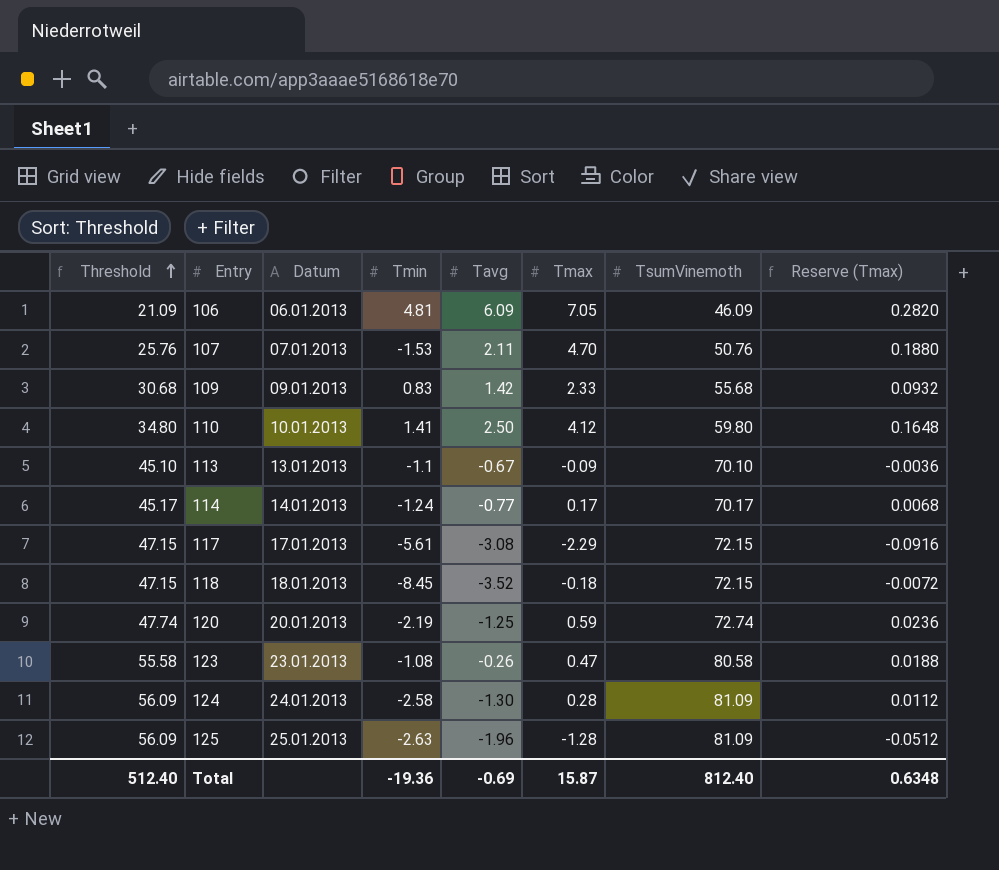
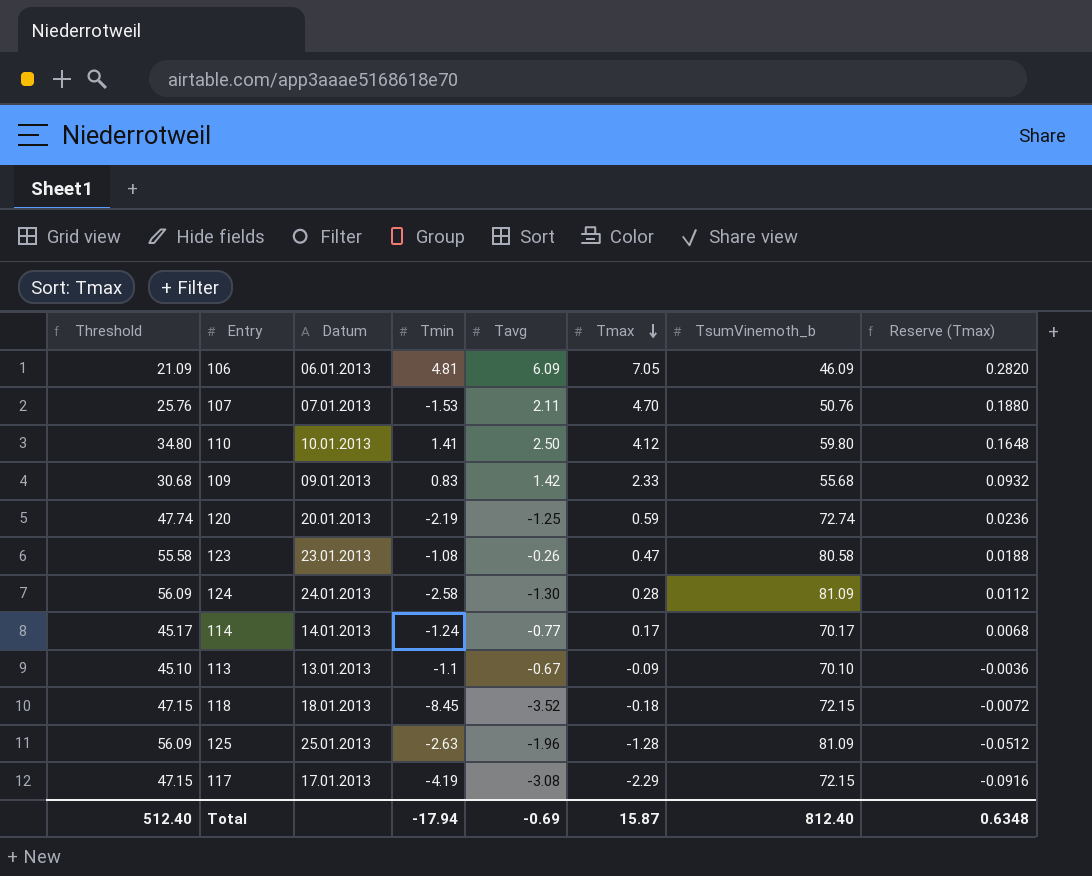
row order: Threshold ascending -> Tmax descending
column name: TsumVinemoth -> TsumVinemoth_b
117 | Tmin: -5.61 -> -4.19
Total | Tmin: -19.36 -> -17.94

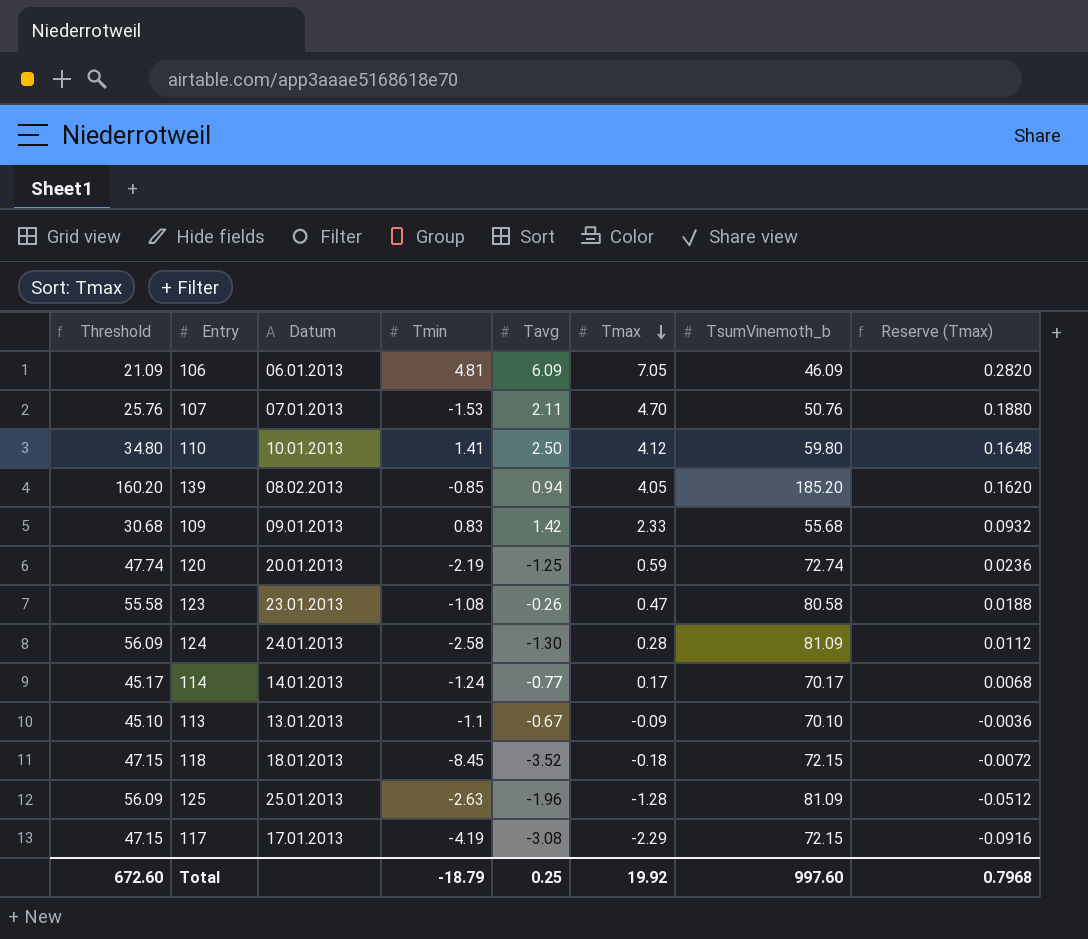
row 139: none -> 160.20 | 08.02.2013 | -0.85 | 0.94 | 4.05 | 185.20 | 0.1620
Total | Threshold: 512.40 -> 672.60
Total | Tmin: -17.94 -> -18.79
Total | Tavg: -0.69 -> 0.25
Total | Tmax: 15.87 -> 19.92
Total | TsumVinemoth_b: 812.40 -> 997.60
Total | Reserve (Tmax): 0.6348 -> 0.7968

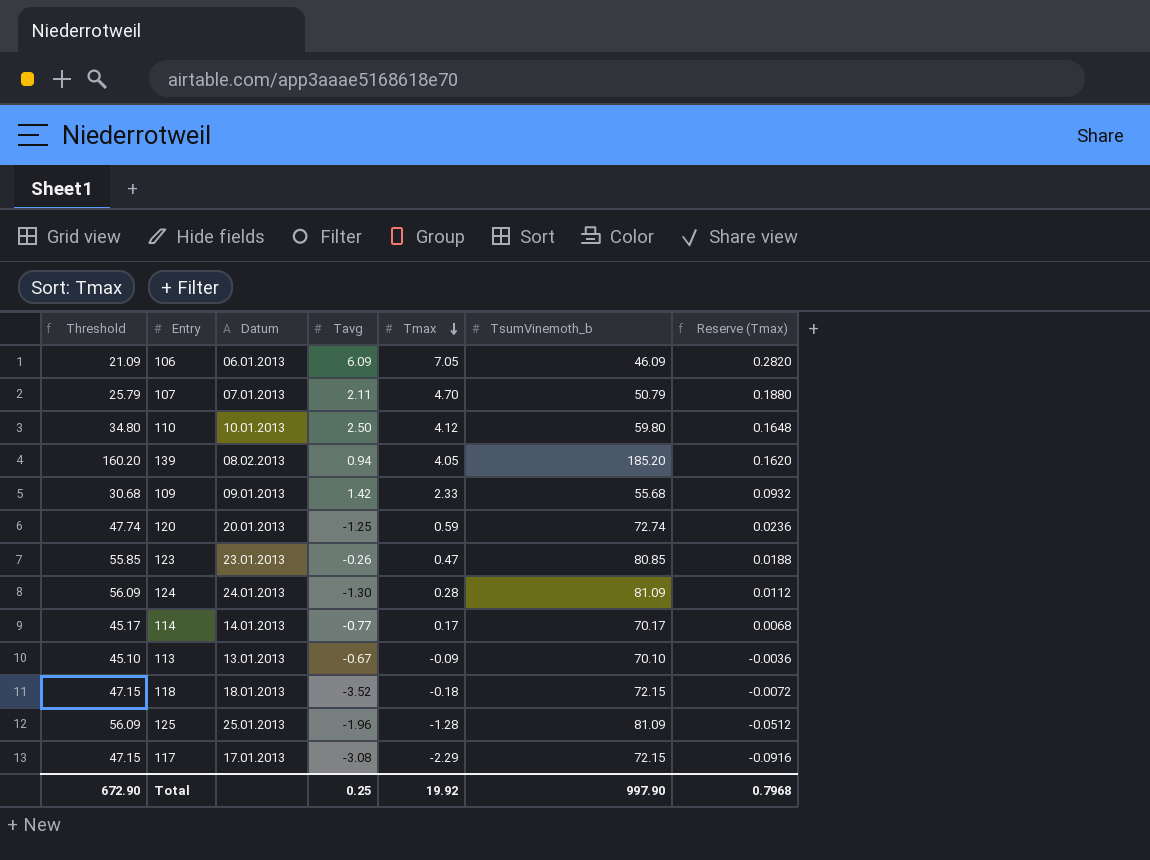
column Tmin | position: 4 -> none
107 | Threshold: 25.76 -> 25.79
107 | TsumVinemoth_b: 50.76 -> 50.79
123 | Threshold: 55.58 -> 55.85
123 | TsumVinemoth_b: 80.58 -> 80.85
Total | Threshold: 672.60 -> 672.90
Total | TsumVinemoth_b: 997.60 -> 997.90

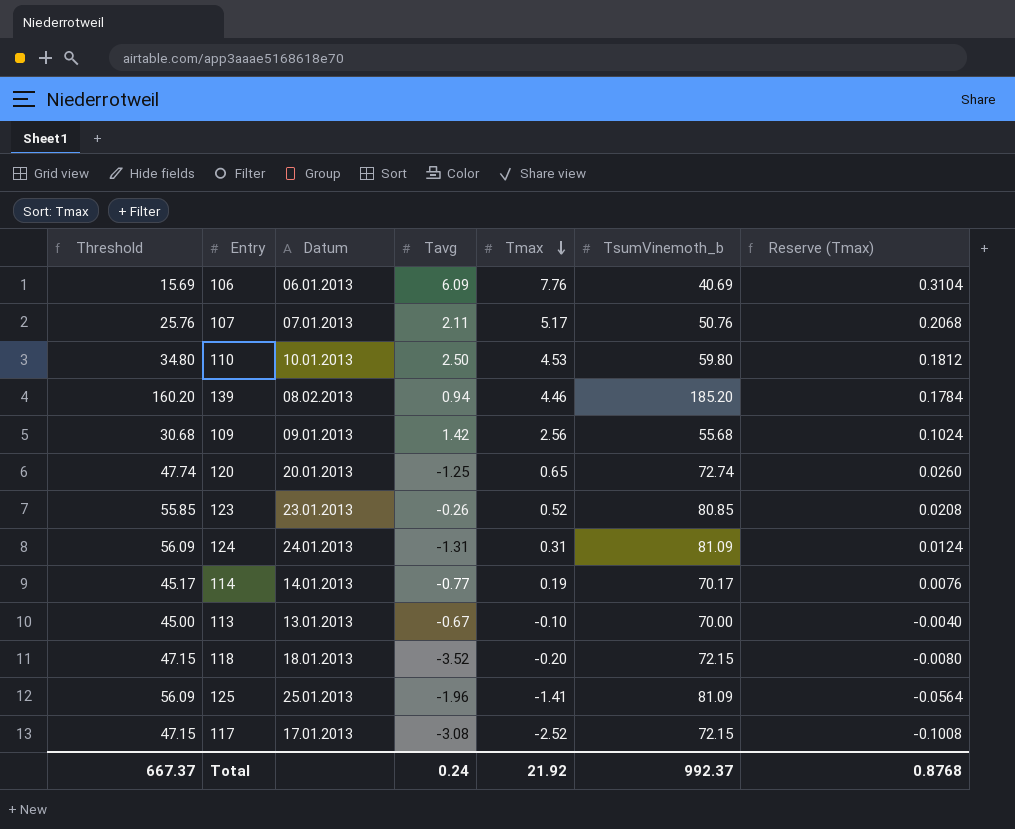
106 | Threshold: 21.09 -> 15.69
106 | Tmax: 7.05 -> 7.76
106 | TsumVinemoth_b: 46.09 -> 40.69
106 | Reserve (Tmax): 0.2820 -> 0.3104
107 | Threshold: 25.79 -> 25.76
107 | Tmax: 4.70 -> 5.17
107 | TsumVinemoth_b: 50.79 -> 50.76
107 | Reserve (Tmax): 0.1880 -> 0.2068
110 | Tmax: 4.12 -> 4.53
110 | Reserve (Tmax): 0.1648 -> 0.1812
139 | Tmax: 4.05 -> 4.46
139 | Reserve (Tmax): 0.1620 -> 0.1784
109 | Tmax: 2.33 -> 2.56
109 | Reserve (Tmax): 0.0932 -> 0.1024
120 | Tmax: 0.59 -> 0.65
120 | Reserve (Tmax): 0.0236 -> 0.0260
123 | Tmax: 0.47 -> 0.52
123 | Reserve (Tmax): 0.0188 -> 0.0208
124 | Tavg: -1.30 -> -1.31
124 | Tmax: 0.28 -> 0.31
124 | Reserve (Tmax): 0.0112 -> 0.0124
114 | Tmax: 0.17 -> 0.19
114 | Reserve (Tmax): 0.0068 -> 0.0076
113 | Threshold: 45.10 -> 45.00
113 | Tmax: -0.09 -> -0.10
113 | TsumVinemoth_b: 70.10 -> 70.00
113 | Reserve (Tmax): -0.0036 -> -0.0040
118 | Tmax: -0.18 -> -0.20
118 | Reserve (Tmax): -0.0072 -> -0.0080
125 | Tmax: -1.28 -> -1.41
125 | Reserve (Tmax): -0.0512 -> -0.0564
117 | Tmax: -2.29 -> -2.52
117 | Reserve (Tmax): -0.0916 -> -0.1008
Total | Threshold: 672.90 -> 667.37
Total | Tavg: 0.25 -> 0.24
Total | Tmax: 19.92 -> 21.92
Total | TsumVinemoth_b: 997.90 -> 992.37
Total | Reserve (Tmax): 0.7968 -> 0.8768

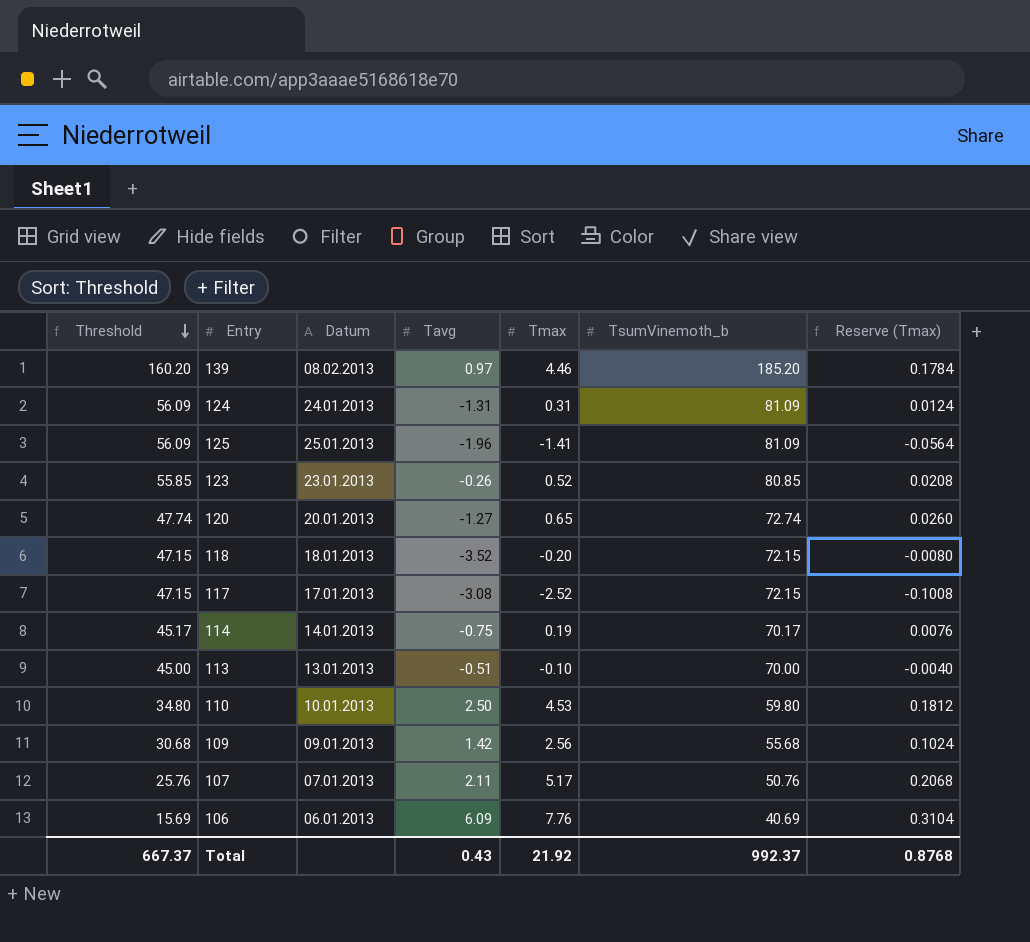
row order: Tmax descending -> Threshold descending
139 | Tavg: 0.94 -> 0.97
120 | Tavg: -1.25 -> -1.27
114 | Tavg: -0.77 -> -0.75
113 | Tavg: -0.67 -> -0.51
Total | Tavg: 0.24 -> 0.43

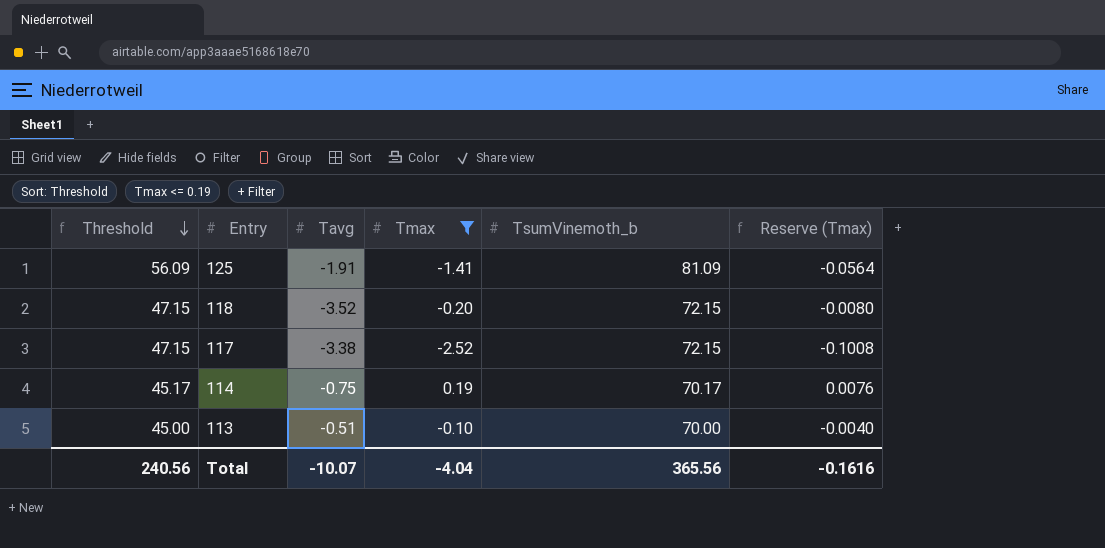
filter: none -> Tmax <= 0.19
column Datum | position: 3 -> none
125 | Tavg: -1.96 -> -1.91
117 | Tavg: -3.08 -> -3.38
Total | Threshold: 667.37 -> 240.56
Total | Tavg: 0.43 -> -10.07
Total | Tmax: 21.92 -> -4.04
Total | TsumVinemoth_b: 992.37 -> 365.56
Total | Reserve (Tmax): 0.8768 -> -0.1616

